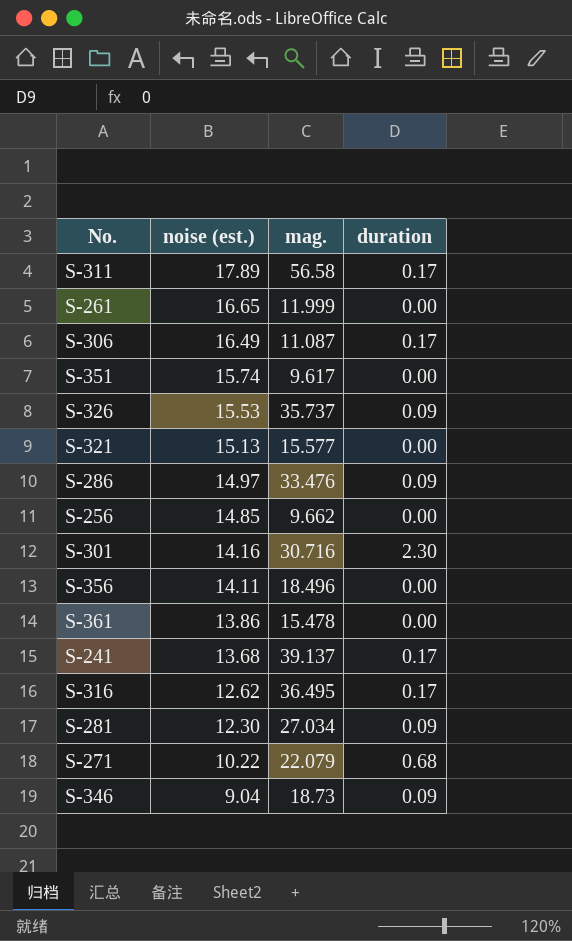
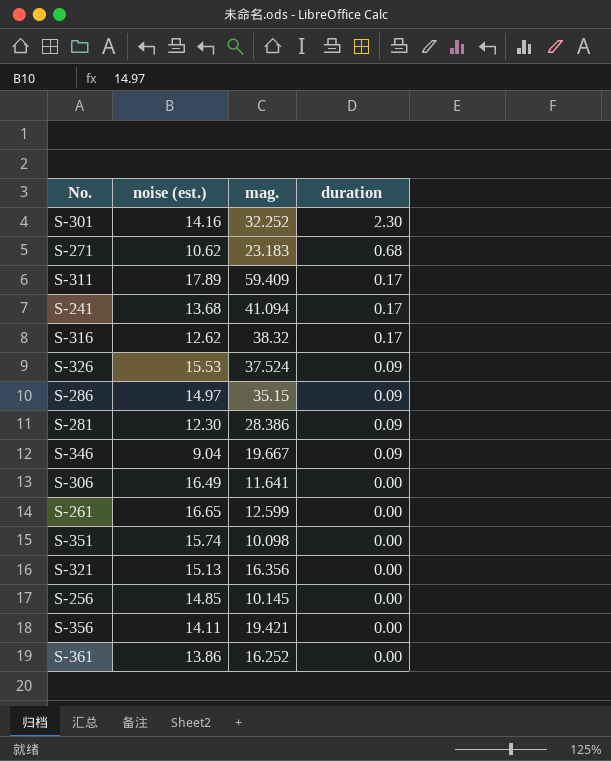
row order: noise (est.) descending -> duration descending
S-301 | mag.: 30.716 -> 32.252
S-271 | noise (est.): 10.22 -> 10.62
S-271 | mag.: 22.079 -> 23.183
S-311 | mag.: 56.58 -> 59.409
S-241 | mag.: 39.137 -> 41.094
S-316 | mag.: 36.495 -> 38.32
S-326 | mag.: 35.737 -> 37.524
S-286 | mag.: 33.476 -> 35.15
S-281 | mag.: 27.034 -> 28.386
S-346 | mag.: 18.73 -> 19.667
S-306 | mag.: 11.087 -> 11.641
S-306 | duration: 0.17 -> 0.00
S-261 | mag.: 11.999 -> 12.599
S-351 | mag.: 9.617 -> 10.098
S-321 | mag.: 15.577 -> 16.356
S-256 | mag.: 9.662 -> 10.145
S-356 | mag.: 18.496 -> 19.421
S-361 | mag.: 15.478 -> 16.252

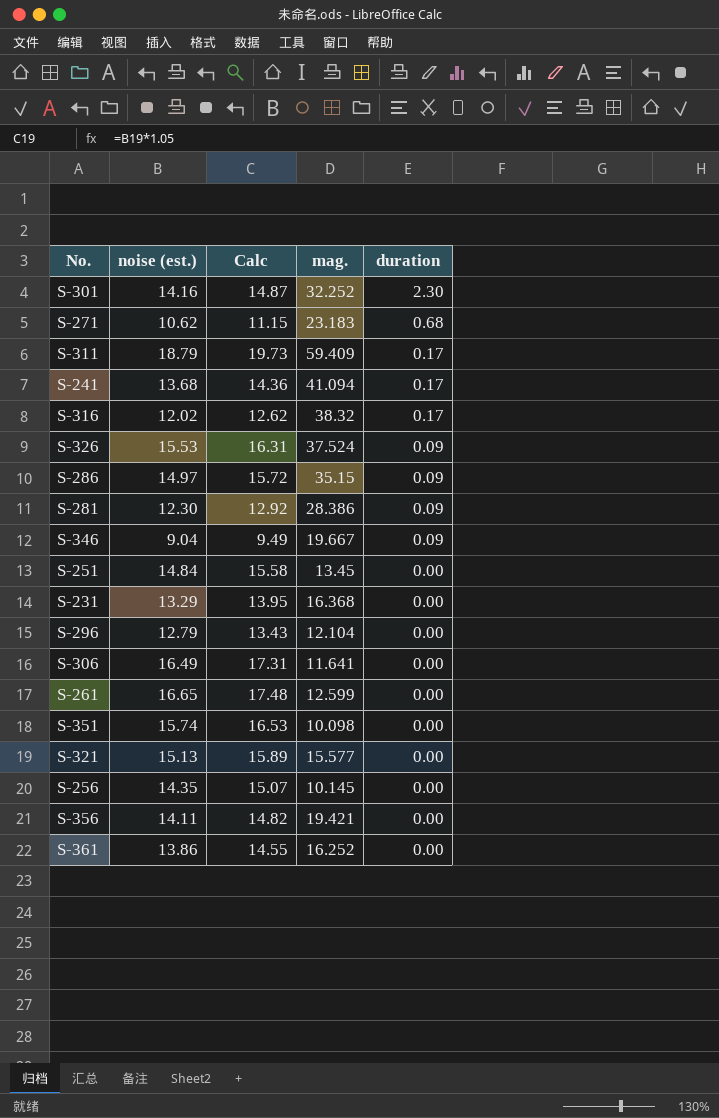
column Calc | formula: none -> [noise (est.)] * 1.05
S-311 | noise (est.): 17.89 -> 18.79
S-316 | noise (est.): 12.62 -> 12.02
row S-251: none -> 14.84 | 15.58 | 13.45 | 0.00
row S-231: none -> 13.29 | 13.95 | 16.368 | 0.00
row S-296: none -> 12.79 | 13.43 | 12.104 | 0.00
S-321 | mag.: 16.356 -> 15.577
S-256 | noise (est.): 14.85 -> 14.35

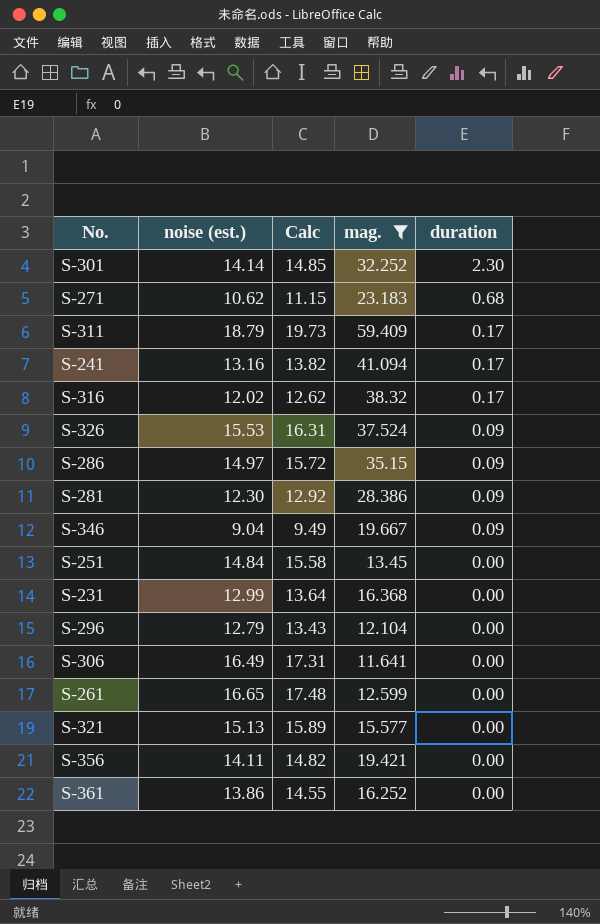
filter: none -> mag. >= 11.641
S-301 | noise (est.): 14.16 -> 14.14
S-301 | Calc: 14.87 -> 14.85
S-241 | noise (est.): 13.68 -> 13.16
S-241 | Calc: 14.36 -> 13.82
S-231 | noise (est.): 13.29 -> 12.99
S-231 | Calc: 13.95 -> 13.64

